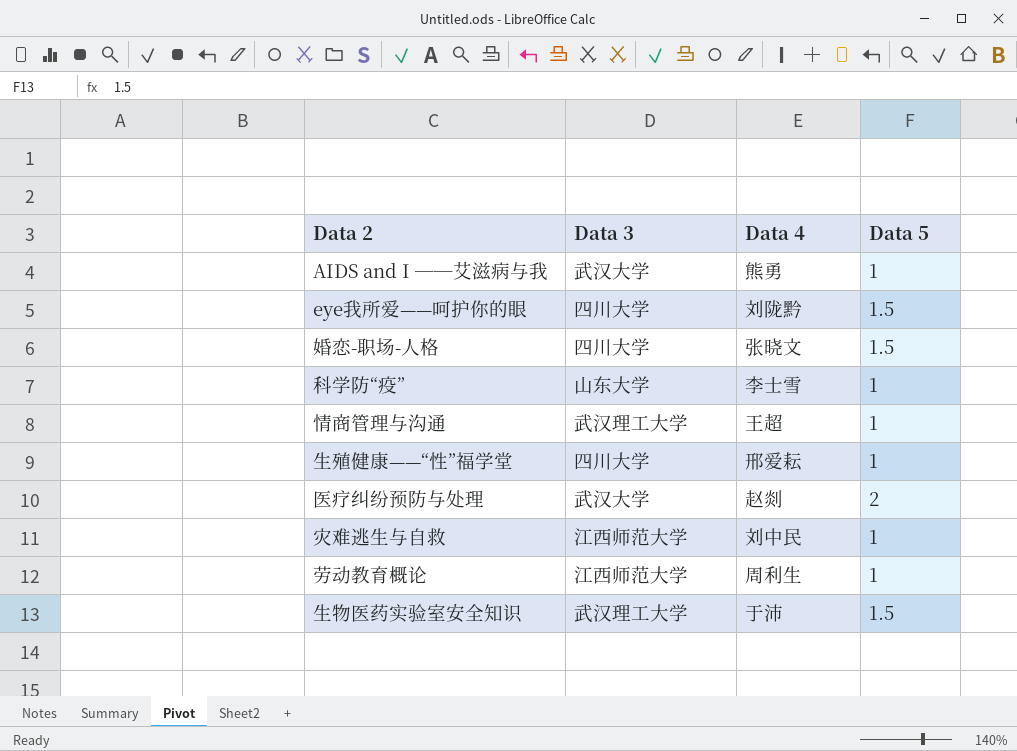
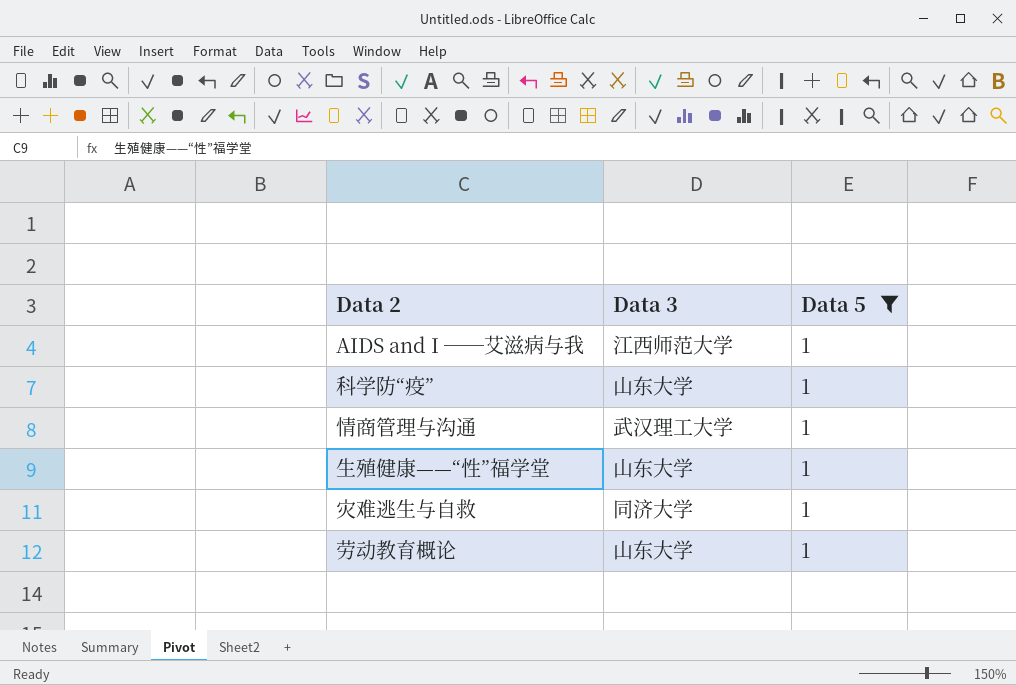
filter: none -> Data 5 = 1
column Data 4 | position: 3 -> none
AIDS and I ──艾滋病与我 | Data 3: 武汉大学 -> 江西师范大学
生殖健康——“性”福学堂 | Data 3: 四川大学 -> 山东大学
灾难逃生与自救 | Data 3: 江西师范大学 -> 同济大学
劳动教育概论 | Data 3: 江西师范大学 -> 山东大学

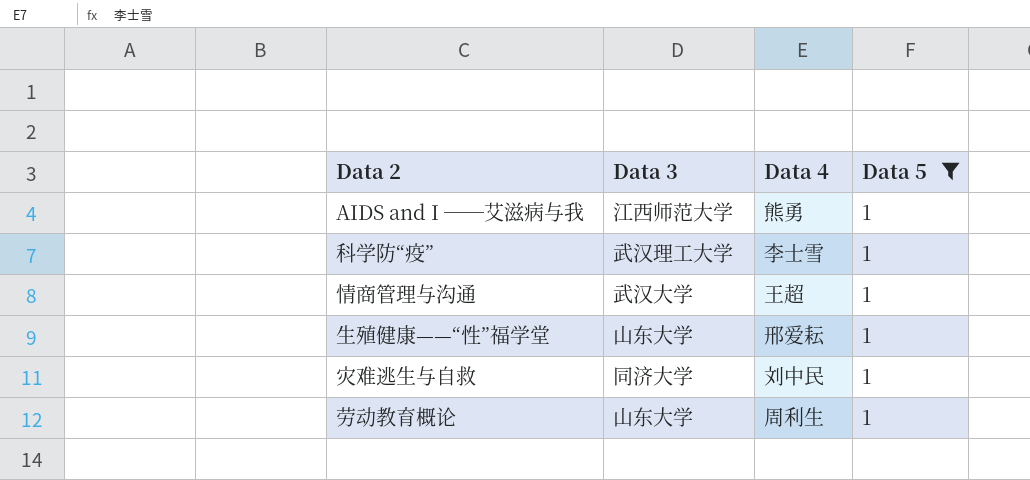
column Data 4 | position: none -> 3
科学防“疫” | Data 3: 山东大学 -> 武汉理工大学
情商管理与沟通 | Data 3: 武汉理工大学 -> 武汉大学

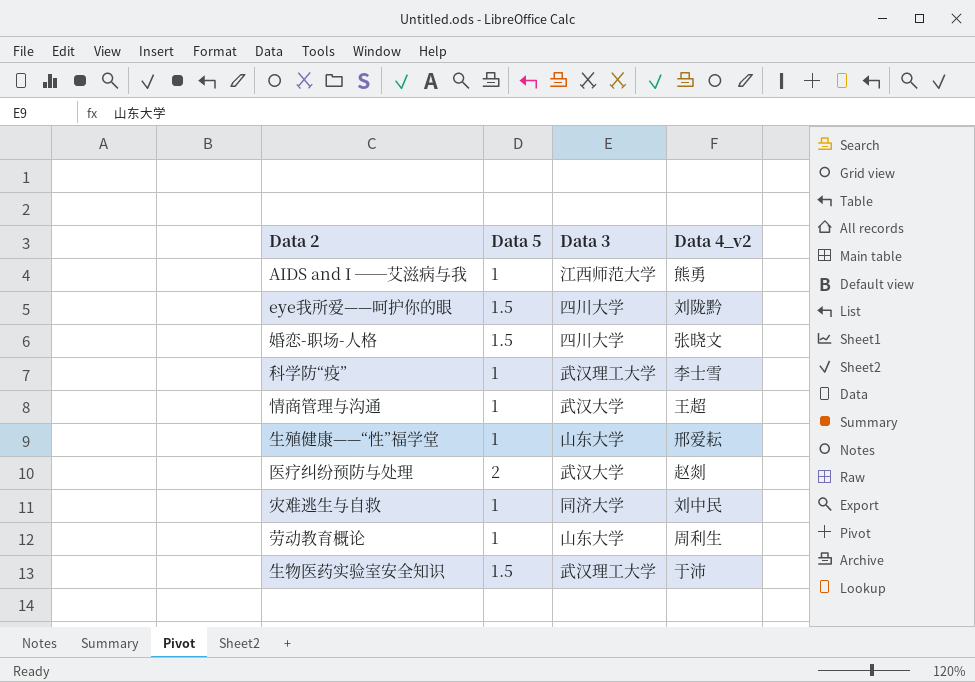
filter: Data 5 = 1 -> none
column Data 5 | position: 4 -> 2
column name: Data 4 -> Data 4_v2

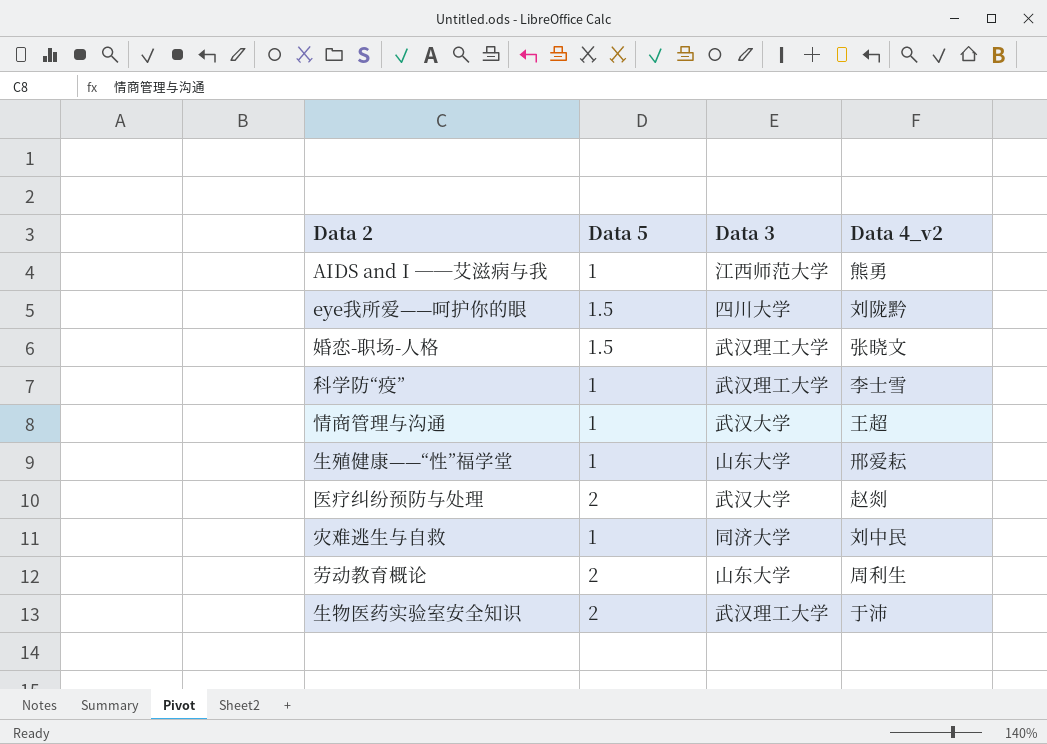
婚恋-职场-人格 | Data 3: 四川大学 -> 武汉理工大学
劳动教育概论 | Data 5: 1 -> 2
生物医药实验室安全知识 | Data 5: 1.5 -> 2

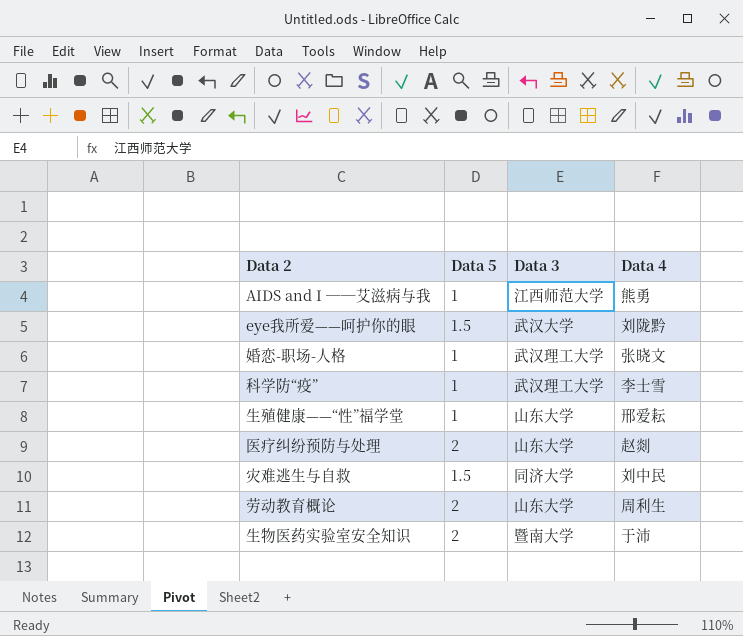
column name: Data 4_v2 -> Data 4
row 情商管理与沟通: 1 | 武汉大学 | 王超 -> none
eye我所爱——呵护你的眼 | Data 3: 四川大学 -> 武汉大学
婚恋-职场-人格 | Data 5: 1.5 -> 1
医疗纠纷预防与处理 | Data 3: 武汉大学 -> 山东大学
灾难逃生与自救 | Data 5: 1 -> 1.5
生物医药实验室安全知识 | Data 3: 武汉理工大学 -> 暨南大学

